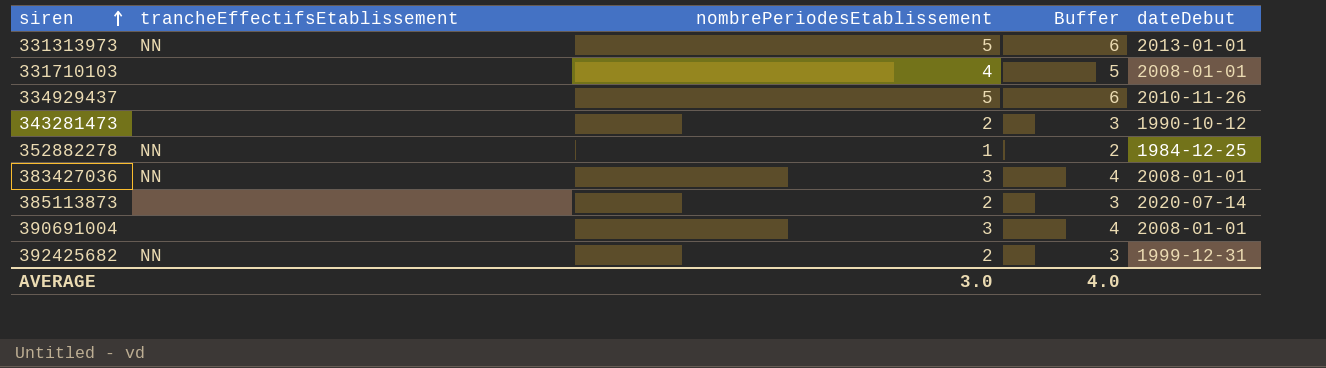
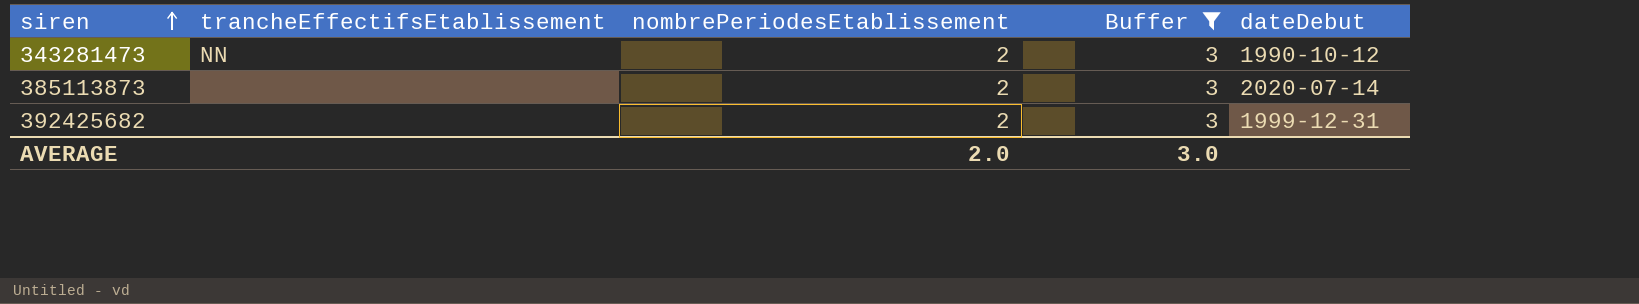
filter: none -> Buffer = 3
343281473 | trancheEffectifsEtablissement: none -> NN
392425682 | trancheEffectifsEtablissement: NN -> none
AVERAGE | nombrePeriodesEtablissement: 3.0 -> 2.0
AVERAGE | Buffer: 4.0 -> 3.0

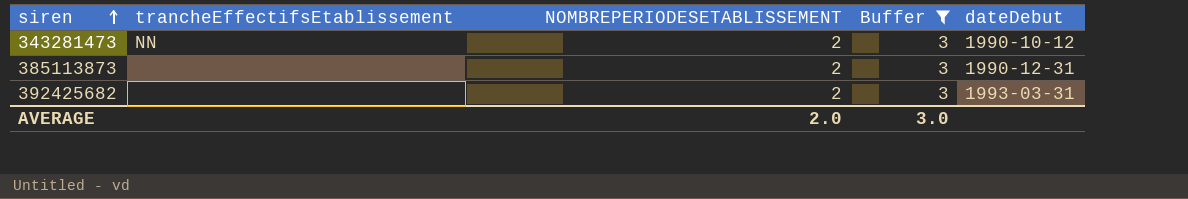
column name: nombrePeriodesEtablissement -> NOMBREPERIODESETABLISSEMENT
385113873 | dateDebut: 2020-07-14 -> 1990-12-31
392425682 | dateDebut: 1999-12-31 -> 1993-03-31

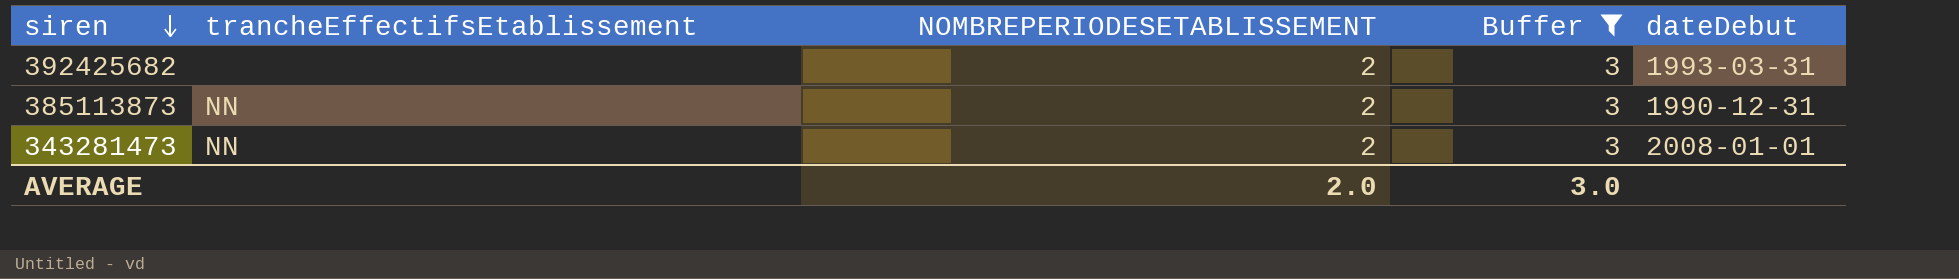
row order: siren ascending -> siren descending
385113873 | trancheEffectifsEtablissement: none -> NN
343281473 | dateDebut: 1990-10-12 -> 2008-01-01

